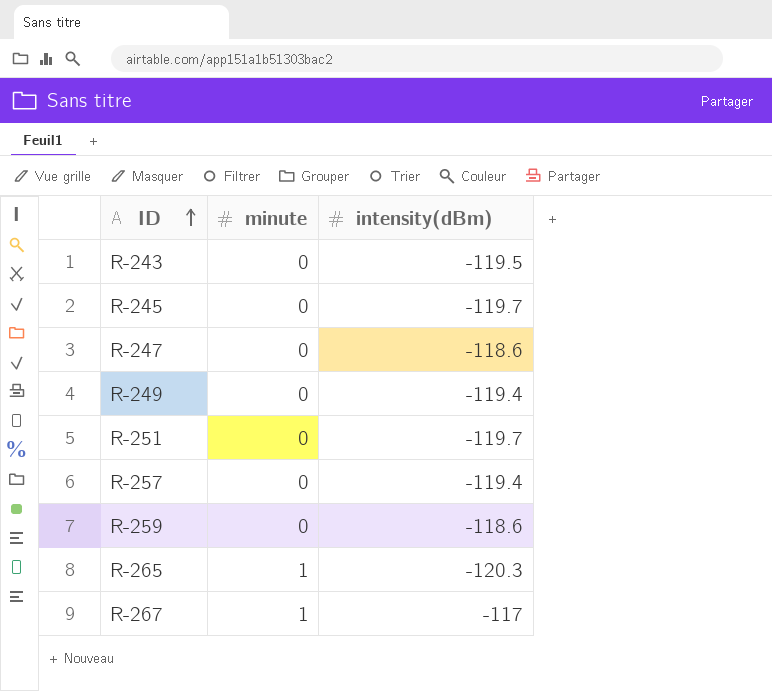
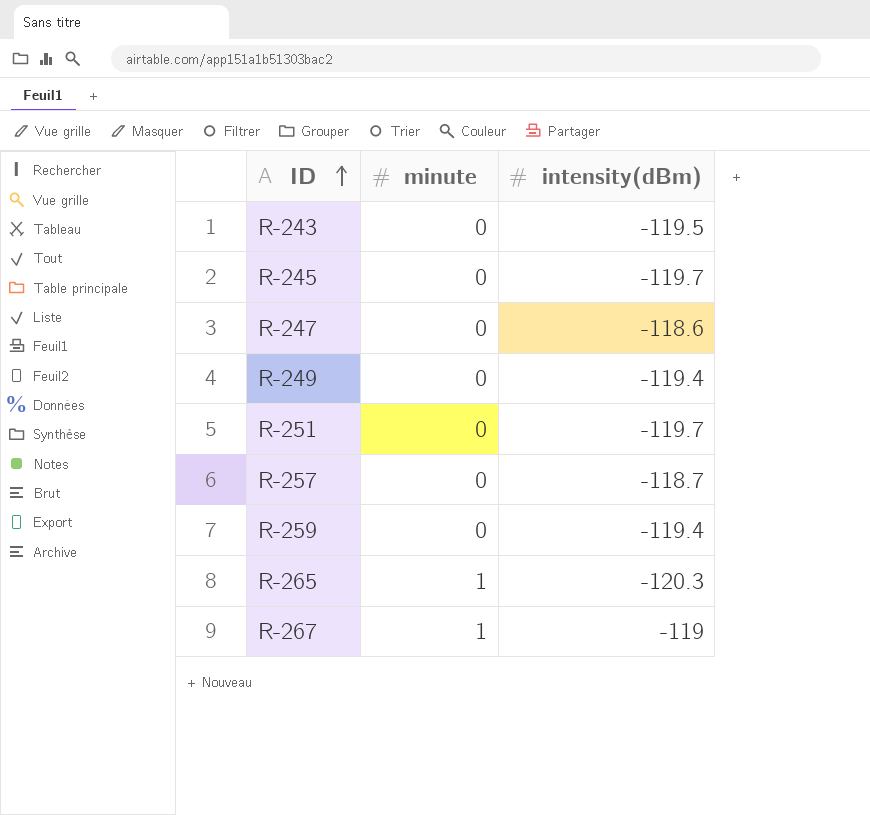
R-257 | intensity(dBm): -119.4 -> -118.7
R-259 | intensity(dBm): -118.6 -> -119.4
R-267 | intensity(dBm): -117 -> -119

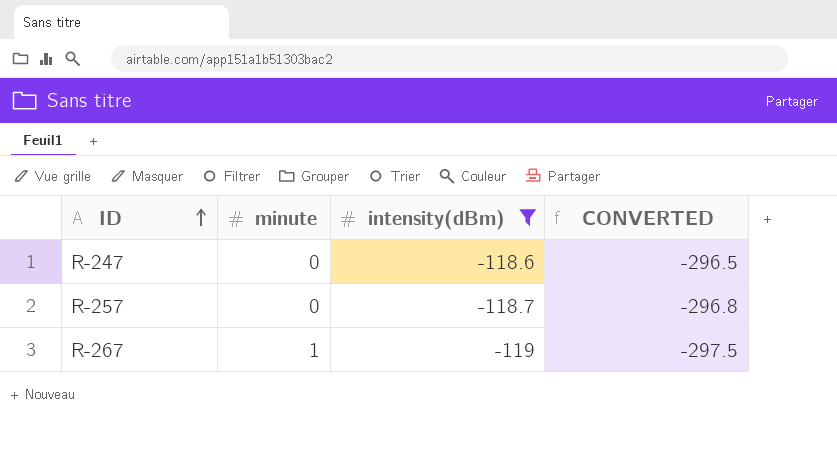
filter: none -> intensity(dBm) >= -119
column CONVERTED | formula: none -> [intensity(dBm)] * 2.5

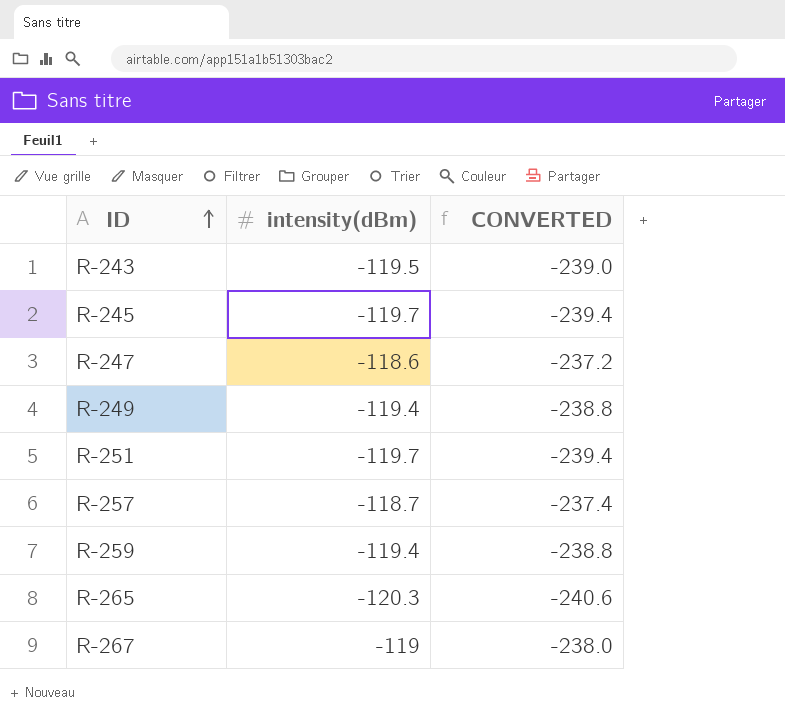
filter: intensity(dBm) >= -119 -> none
column minute | position: 2 -> none
column CONVERTED | formula: [intensity(dBm)] * 2.5 -> [intensity(dBm)] * 2

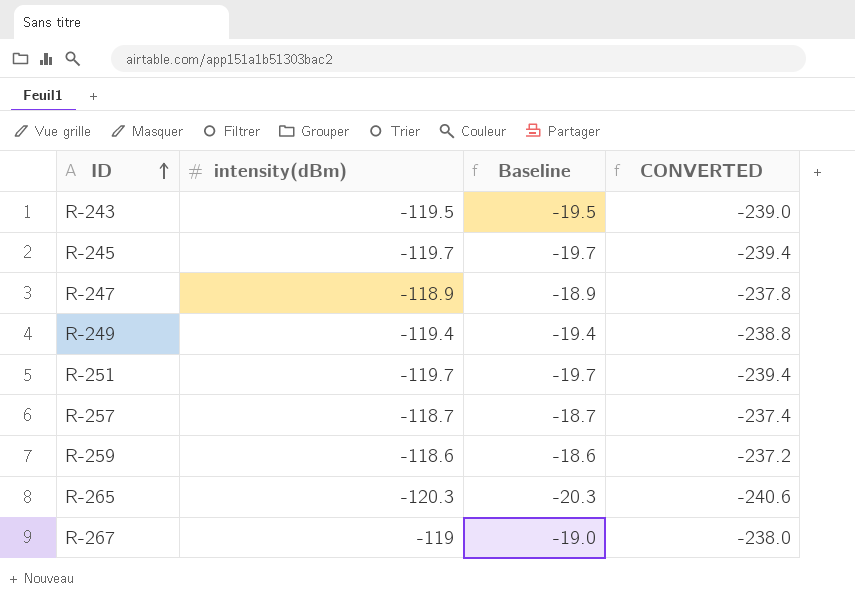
column Baseline | formula: none -> [intensity(dBm)] + 100
R-247 | intensity(dBm): -118.6 -> -118.9
R-247 | CONVERTED: -237.2 -> -237.8
R-259 | intensity(dBm): -119.4 -> -118.6
R-259 | CONVERTED: -238.8 -> -237.2

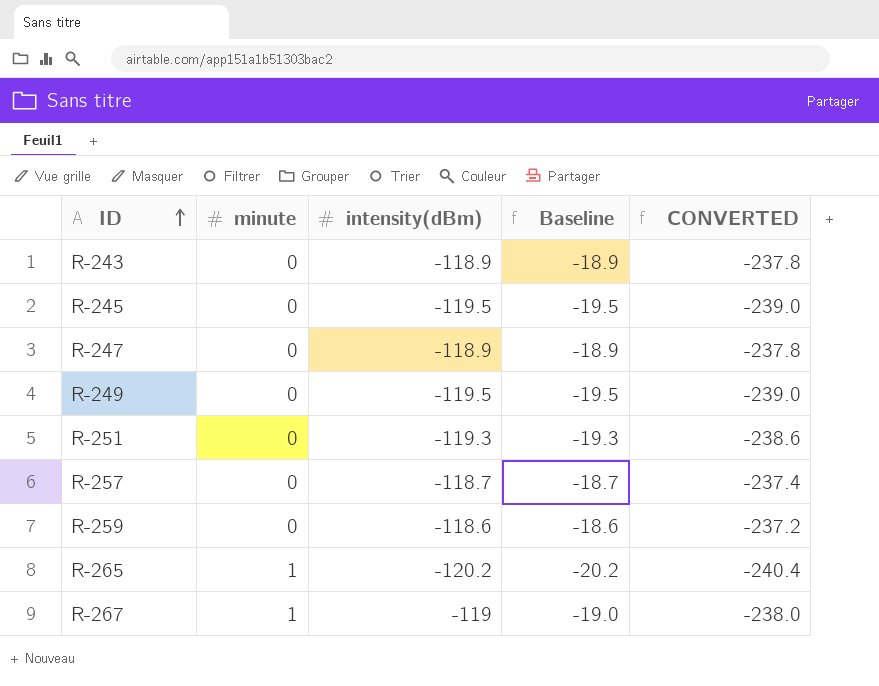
column minute | position: none -> 2
R-243 | intensity(dBm): -119.5 -> -118.9
R-243 | Baseline: -19.5 -> -18.9
R-243 | CONVERTED: -239.0 -> -237.8
R-245 | intensity(dBm): -119.7 -> -119.5
R-245 | Baseline: -19.7 -> -19.5
R-245 | CONVERTED: -239.4 -> -239.0
R-249 | intensity(dBm): -119.4 -> -119.5
R-249 | Baseline: -19.4 -> -19.5
R-249 | CONVERTED: -238.8 -> -239.0
R-251 | intensity(dBm): -119.7 -> -119.3
R-251 | Baseline: -19.7 -> -19.3
R-251 | CONVERTED: -239.4 -> -238.6
R-265 | intensity(dBm): -120.3 -> -120.2
R-265 | Baseline: -20.3 -> -20.2
R-265 | CONVERTED: -240.6 -> -240.4

